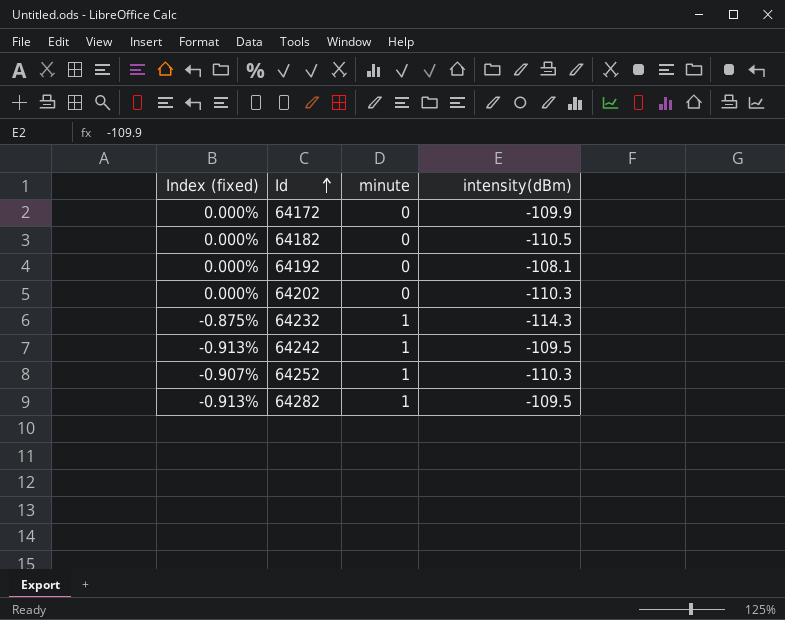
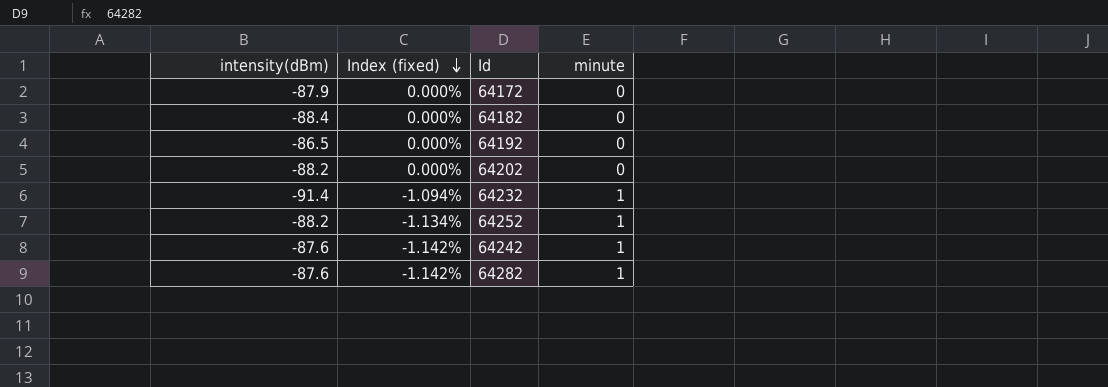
row order: Id ascending -> Index (fixed) descending
column intensity(dBm) | position: 4 -> 1
64172 | intensity(dBm): -109.9 -> -87.9
64182 | intensity(dBm): -110.5 -> -88.4
64192 | intensity(dBm): -108.1 -> -86.5
64202 | intensity(dBm): -110.3 -> -88.2
64232 | intensity(dBm): -114.3 -> -91.4
64232 | Index (fixed): -0.875% -> -1.094%
64252 | intensity(dBm): -110.3 -> -88.2
64252 | Index (fixed): -0.907% -> -1.134%
64242 | intensity(dBm): -109.5 -> -87.6
64242 | Index (fixed): -0.913% -> -1.142%
64282 | intensity(dBm): -109.5 -> -87.6
64282 | Index (fixed): -0.913% -> -1.142%

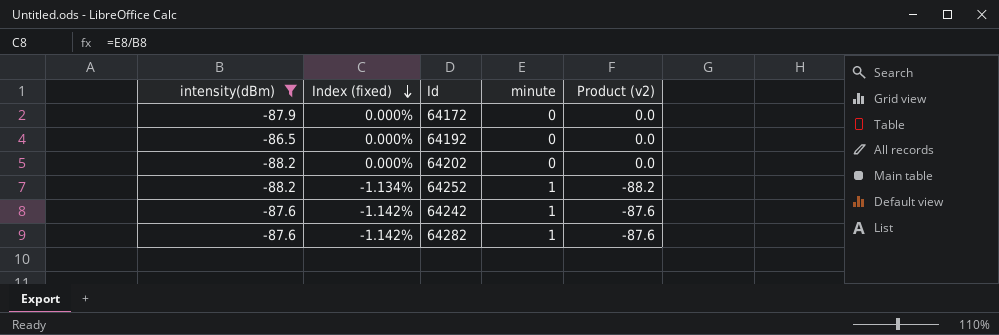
filter: none -> intensity(dBm) >= -88.2
column Product (v2) | formula: none -> [intensity(dBm)] * [minute]

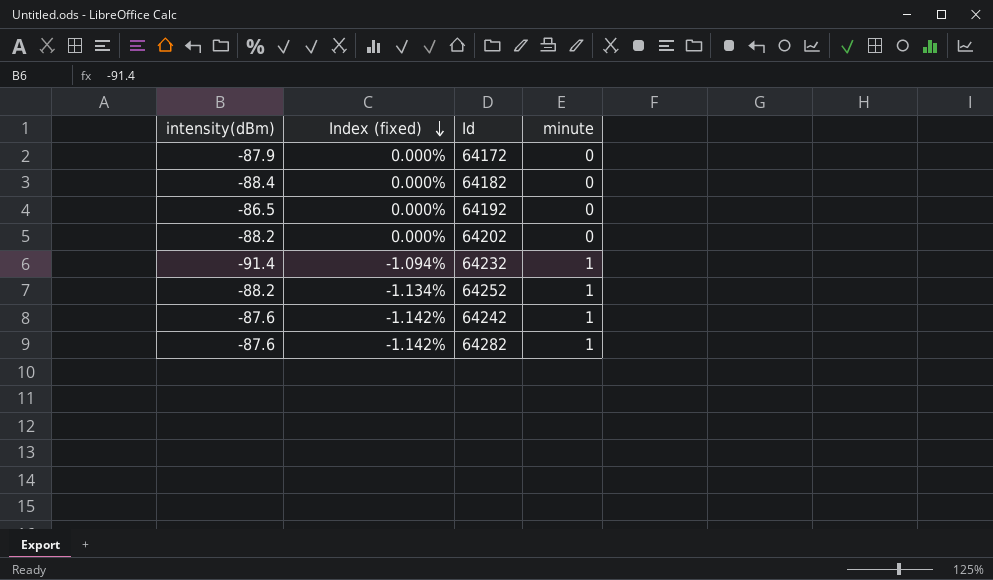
filter: intensity(dBm) >= -88.2 -> none
column Product (v2) | formula: [intensity(dBm)] * [minute] -> none

